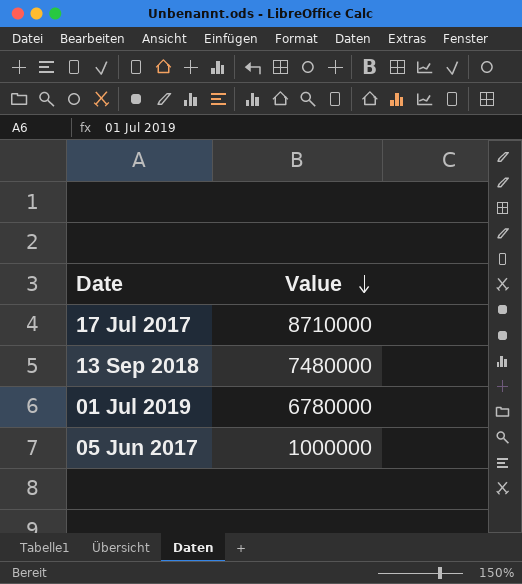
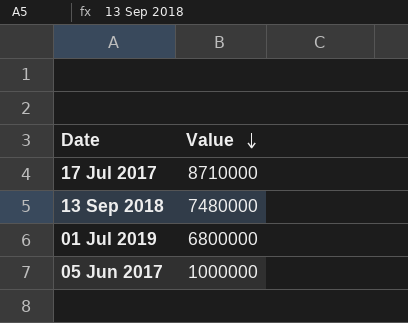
01 Jul 2019 | Value: 6780000 -> 6800000

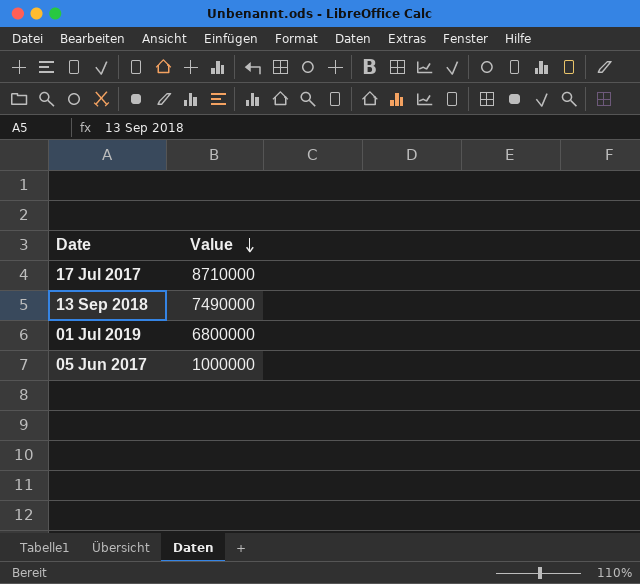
13 Sep 2018 | Value: 7480000 -> 7490000

